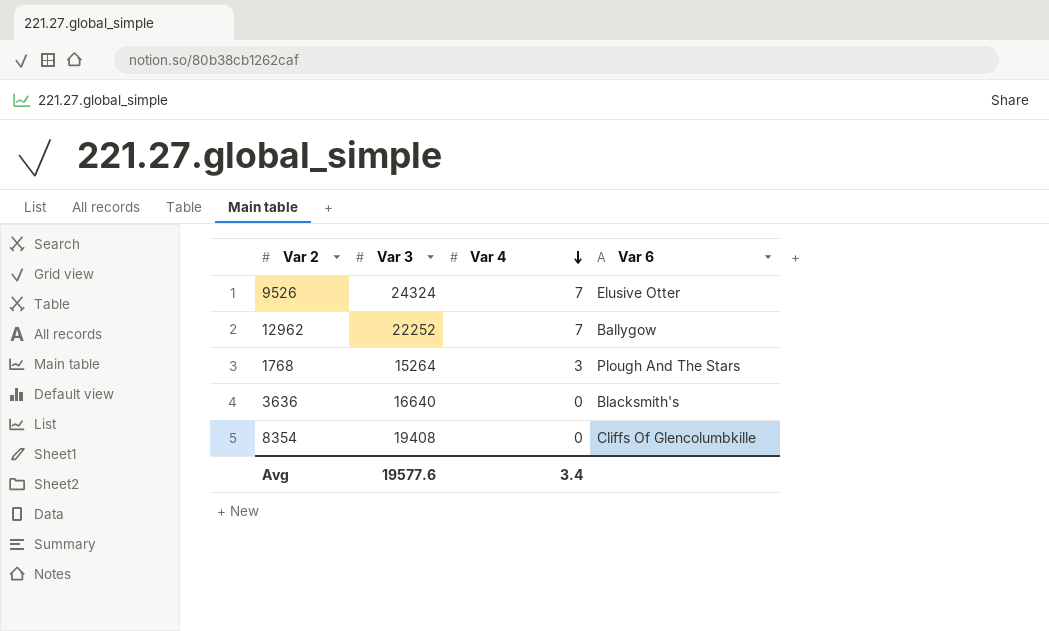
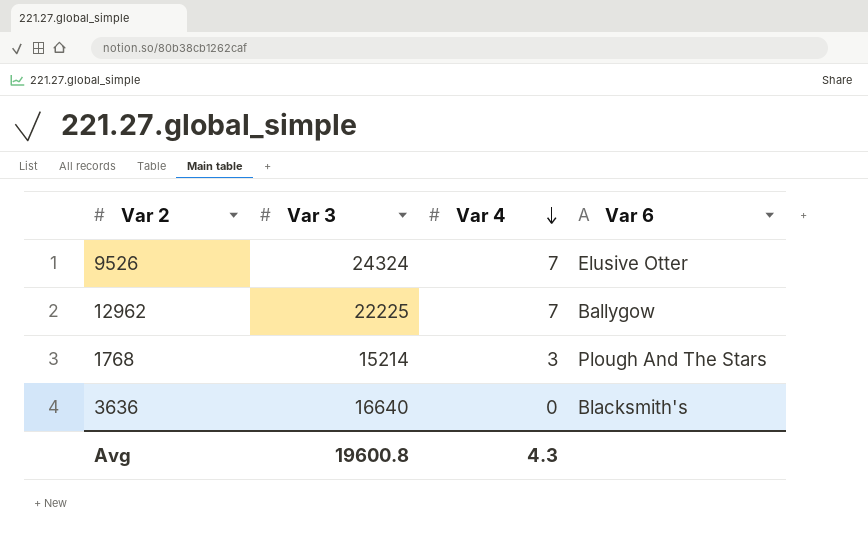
row 8354: 19408 | 0 | Cliffs Of Glencolumbkille -> none
12962 | Var 3: 22252 -> 22225
1768 | Var 3: 15264 -> 15214
Avg | Var 3: 19577.6 -> 19600.8
Avg | Var 4: 3.4 -> 4.3

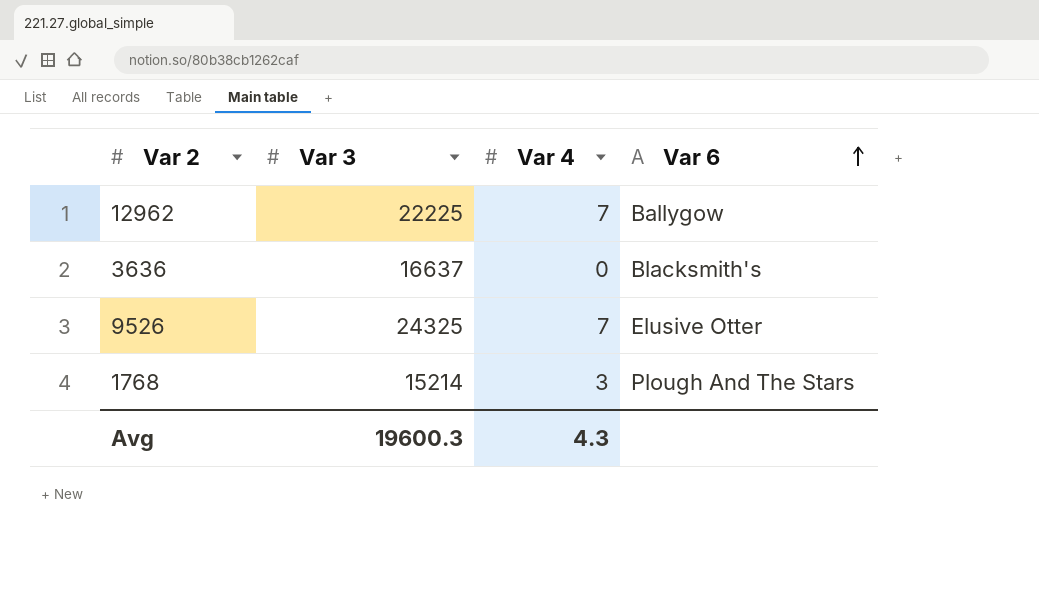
row order: Var 4 descending -> Var 6 ascending
3636 | Var 3: 16640 -> 16637
9526 | Var 3: 24324 -> 24325
Avg | Var 3: 19600.8 -> 19600.3

